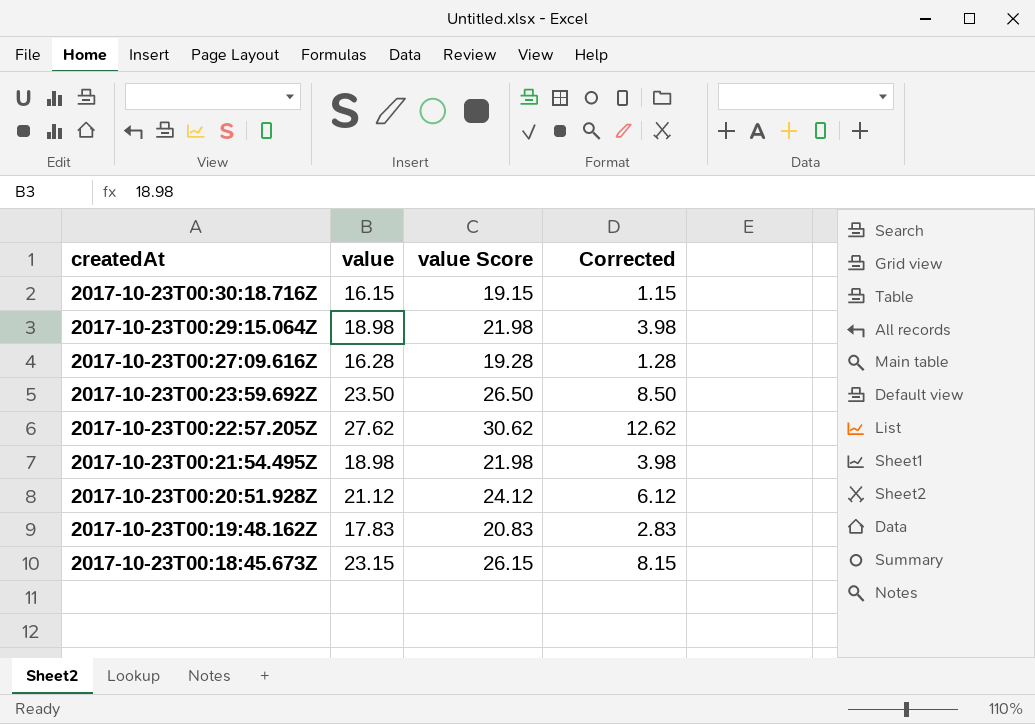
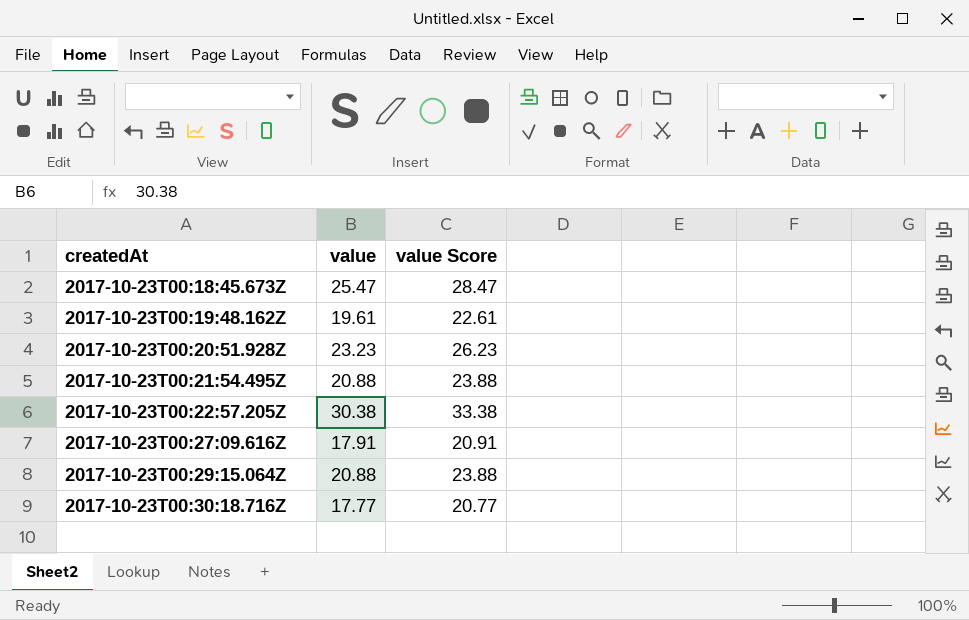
row order: createdAt descending -> createdAt ascending
column Corrected | formula: [value] - 15 -> none
row 2017-10-23T00:23:59.692Z: 23.50 | 26.50 | 8.50 -> none
2017-10-23T00:18:45.673Z | value: 23.15 -> 25.47
2017-10-23T00:18:45.673Z | value Score: 26.15 -> 28.47
2017-10-23T00:19:48.162Z | value: 17.83 -> 19.61
2017-10-23T00:19:48.162Z | value Score: 20.83 -> 22.61
2017-10-23T00:20:51.928Z | value: 21.12 -> 23.23
2017-10-23T00:20:51.928Z | value Score: 24.12 -> 26.23
2017-10-23T00:21:54.495Z | value: 18.98 -> 20.88
2017-10-23T00:21:54.495Z | value Score: 21.98 -> 23.88
2017-10-23T00:22:57.205Z | value: 27.62 -> 30.38
2017-10-23T00:22:57.205Z | value Score: 30.62 -> 33.38
2017-10-23T00:27:09.616Z | value: 16.28 -> 17.91
2017-10-23T00:27:09.616Z | value Score: 19.28 -> 20.91
2017-10-23T00:29:15.064Z | value: 18.98 -> 20.88
2017-10-23T00:29:15.064Z | value Score: 21.98 -> 23.88
2017-10-23T00:30:18.716Z | value: 16.15 -> 17.77
2017-10-23T00:30:18.716Z | value Score: 19.15 -> 20.77

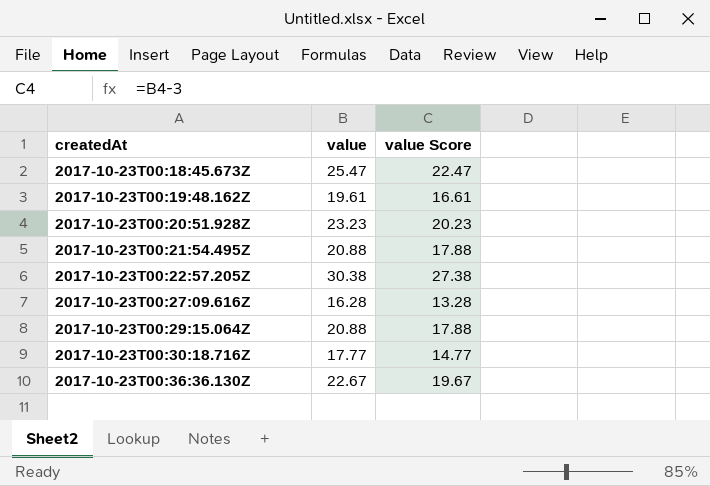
column value Score | formula: [value] + 3 -> [value] - 3
2017-10-23T00:27:09.616Z | value: 17.91 -> 16.28
row 2017-10-23T00:36:36.130Z: none -> 22.67 | 19.67

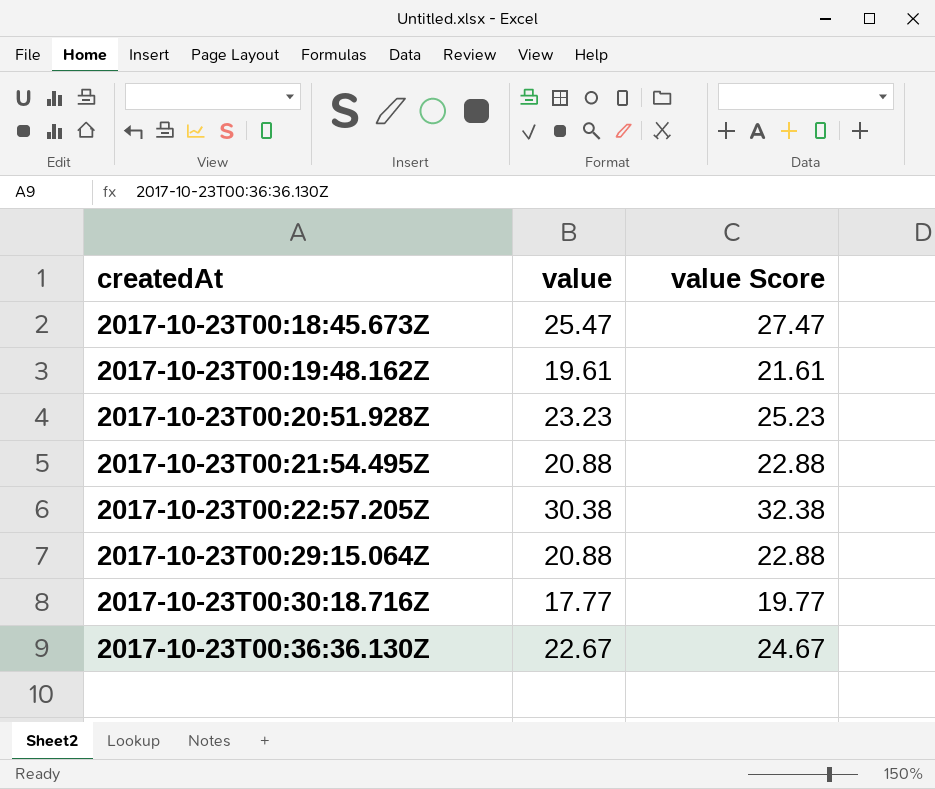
column value Score | formula: [value] - 3 -> [value] + 2
row 2017-10-23T00:27:09.616Z: 16.28 | 13.28 -> none

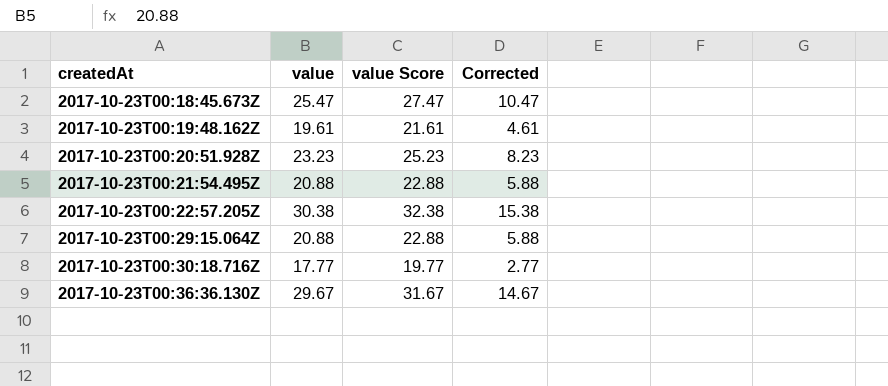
column Corrected | formula: none -> [value] - 15
2017-10-23T00:36:36.130Z | value: 22.67 -> 29.67
2017-10-23T00:36:36.130Z | value Score: 24.67 -> 31.67

